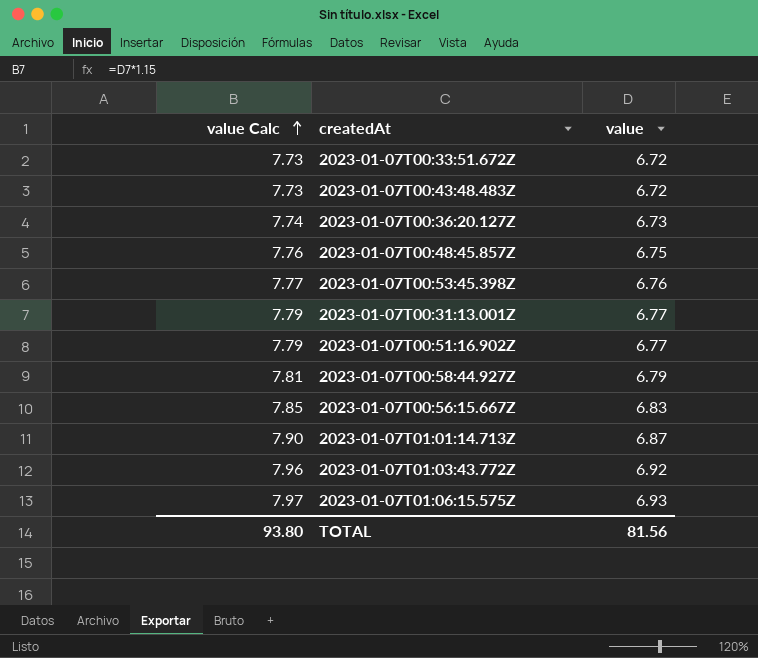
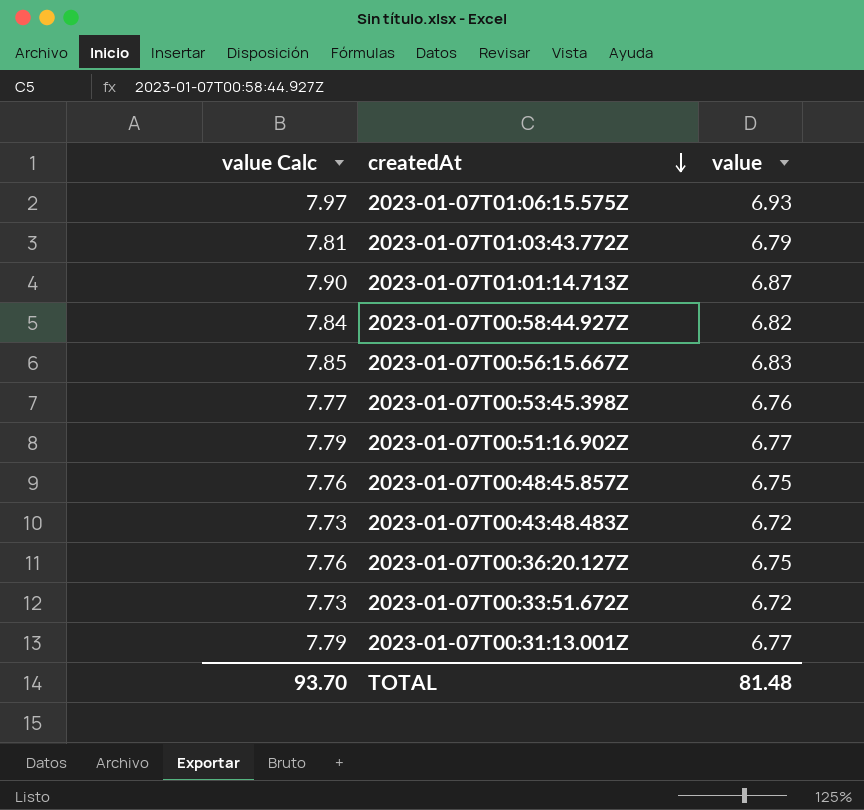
row order: value Calc ascending -> createdAt descending
2023-01-07T01:03:43.772Z | value Calc: 7.96 -> 7.81
2023-01-07T01:03:43.772Z | value: 6.92 -> 6.79
2023-01-07T00:58:44.927Z | value Calc: 7.81 -> 7.84
2023-01-07T00:58:44.927Z | value: 6.79 -> 6.82
2023-01-07T00:36:20.127Z | value Calc: 7.74 -> 7.76
2023-01-07T00:36:20.127Z | value: 6.73 -> 6.75
TOTAL | value Calc: 93.80 -> 93.70
TOTAL | value: 81.56 -> 81.48

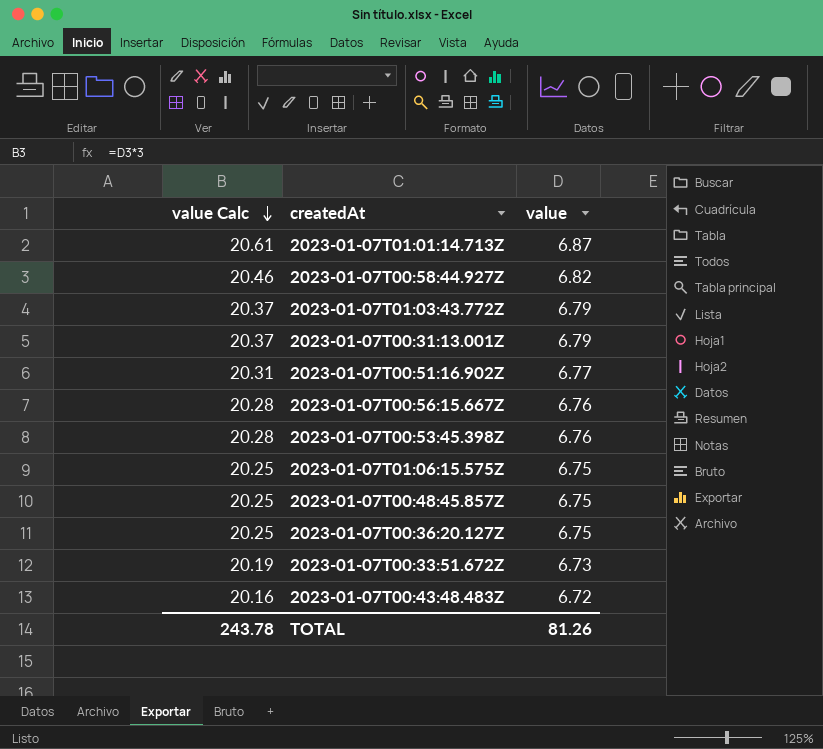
row order: createdAt descending -> value Calc descending
column value Calc | formula: [value] * 1.15 -> [value] * 3
2023-01-07T00:31:13.001Z | value: 6.77 -> 6.79
2023-01-07T00:56:15.667Z | value: 6.83 -> 6.76
2023-01-07T01:06:15.575Z | value: 6.93 -> 6.75
2023-01-07T00:33:51.672Z | value: 6.72 -> 6.73
TOTAL | value Calc: 93.70 -> 243.78
TOTAL | value: 81.48 -> 81.26

